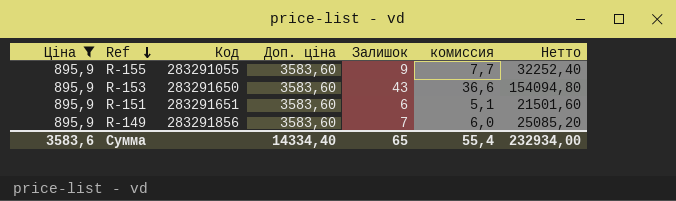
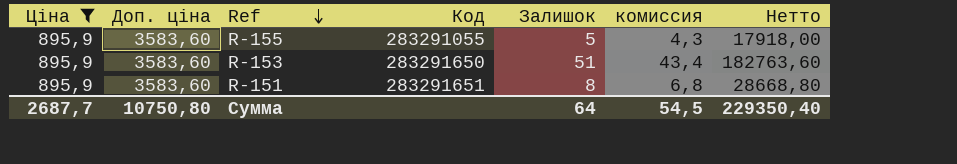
column Доп. ціна | position: 4 -> 2
row R-149: 895,9 | 283291856 | 3583,60 | 7 | 6,0 | 25085,20 -> none
R-155 | Залишок: 9 -> 5
R-155 | комиссия: 7,7 -> 4,3
R-155 | Нетто: 32252,40 -> 17918,00
R-153 | Залишок: 43 -> 51
R-153 | комиссия: 36,6 -> 43,4
R-153 | Нетто: 154094,80 -> 182763,60
R-151 | Залишок: 6 -> 8
R-151 | комиссия: 5,1 -> 6,8
R-151 | Нетто: 21501,60 -> 28668,80
Сумма | Ціна: 3583,6 -> 2687,7
Сумма | Доп. ціна: 14334,40 -> 10750,80
Сумма | Залишок: 65 -> 64
Сумма | комиссия: 55,4 -> 54,5
Сумма | Нетто: 232934,00 -> 229350,40

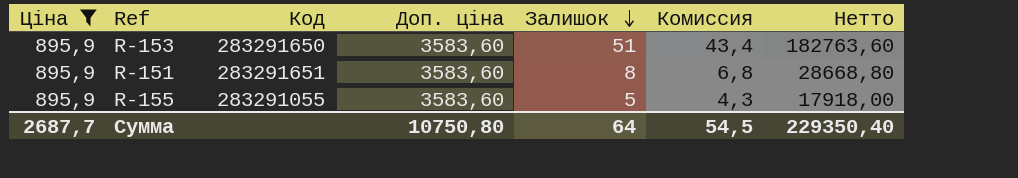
row order: Ref descending -> Залишок descending
column Доп. ціна | position: 2 -> 4
column name: комиссия -> Комиссия

